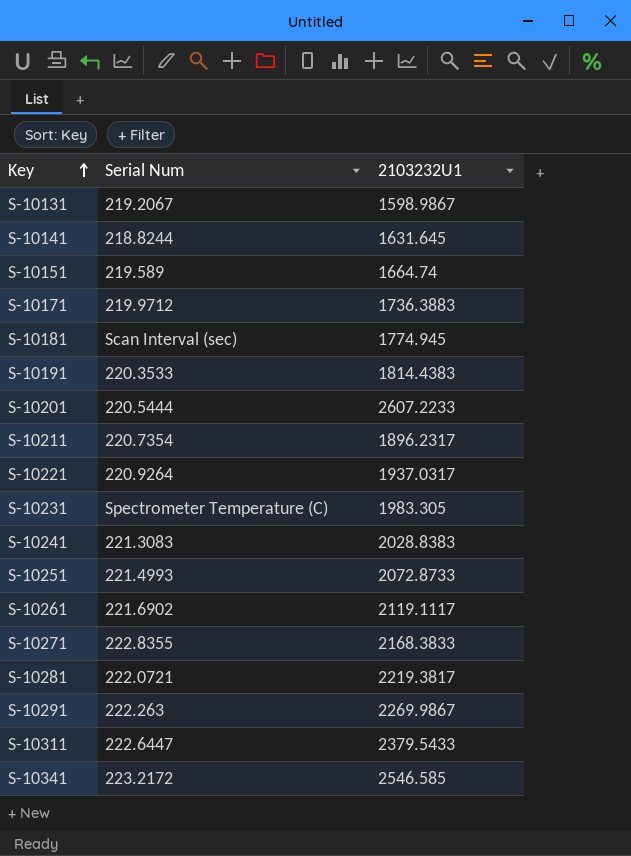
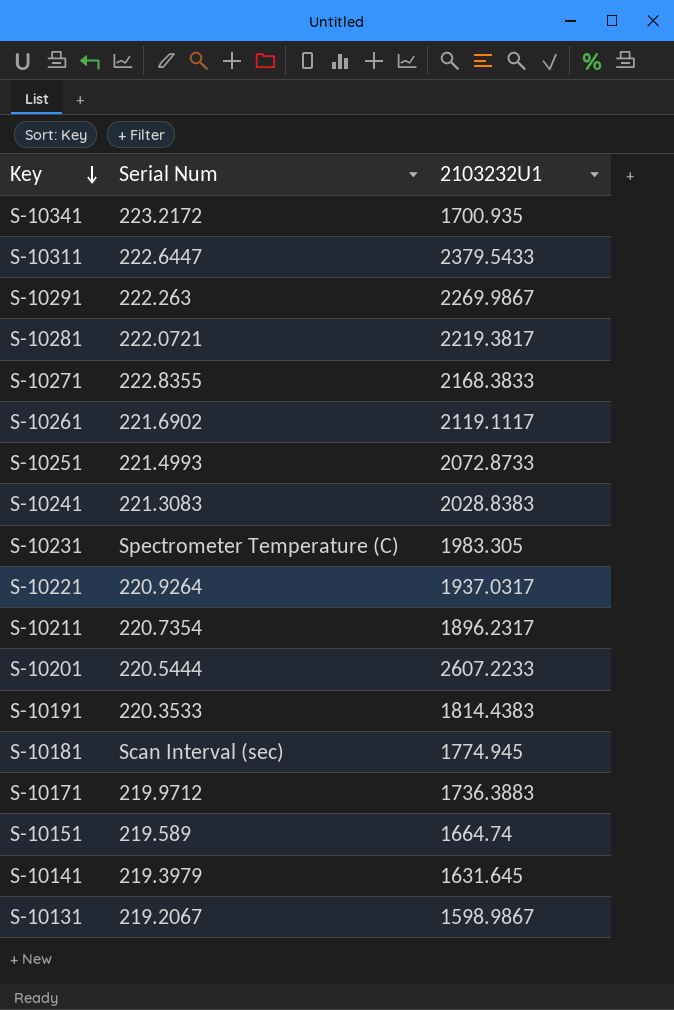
row order: Key ascending -> Key descending
S-10341 | 2103232U1: 2546.585 -> 1700.935
S-10141 | Serial Num: 218.8244 -> 219.3979

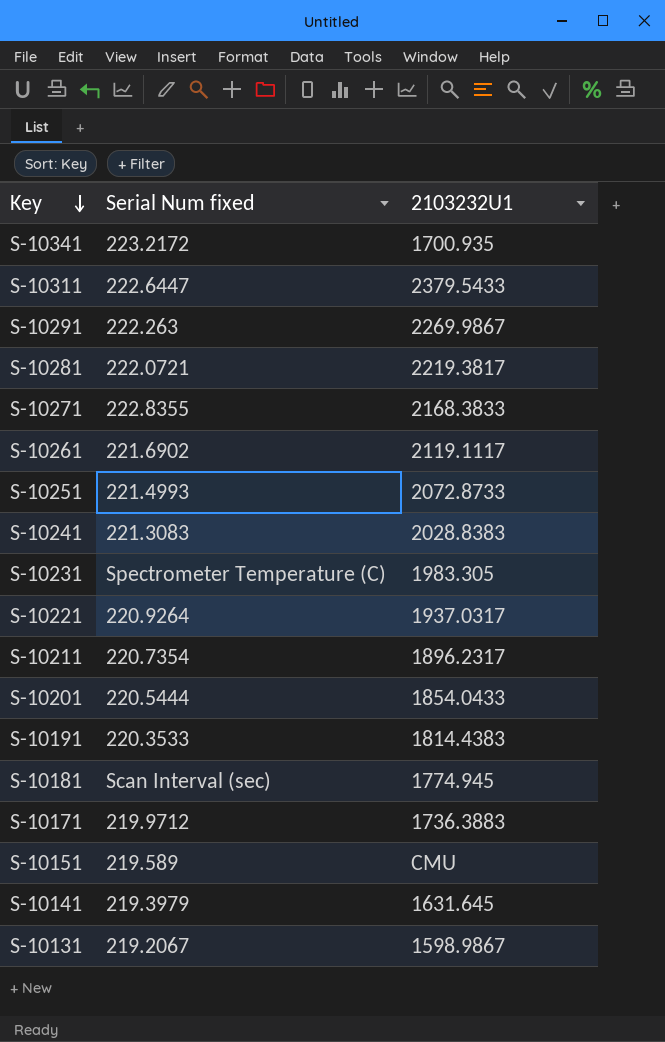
column name: Serial Num -> Serial Num fixed
S-10201 | 2103232U1: 2607.2233 -> 1854.0433
S-10151 | 2103232U1: 1664.74 -> CMU

